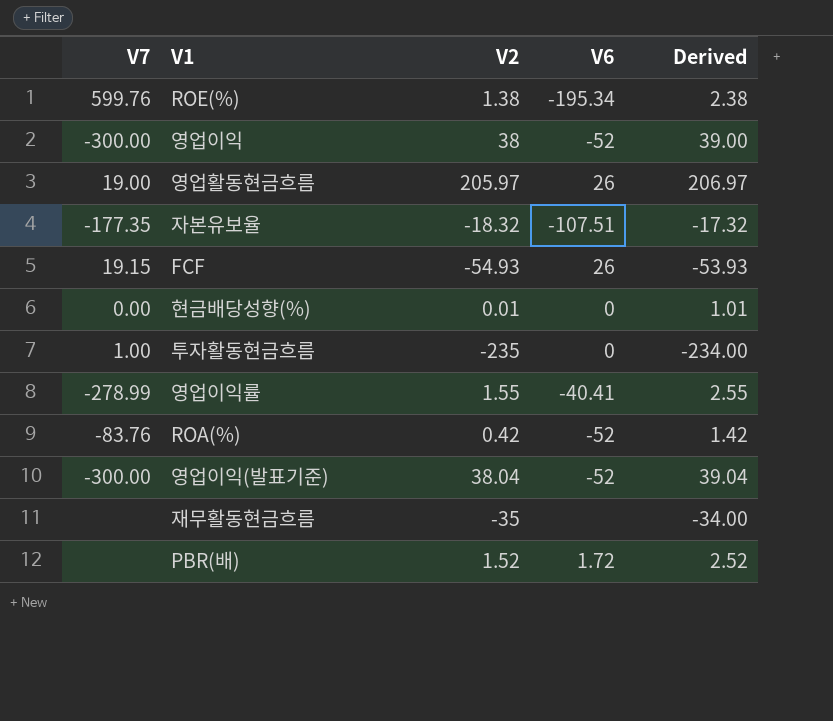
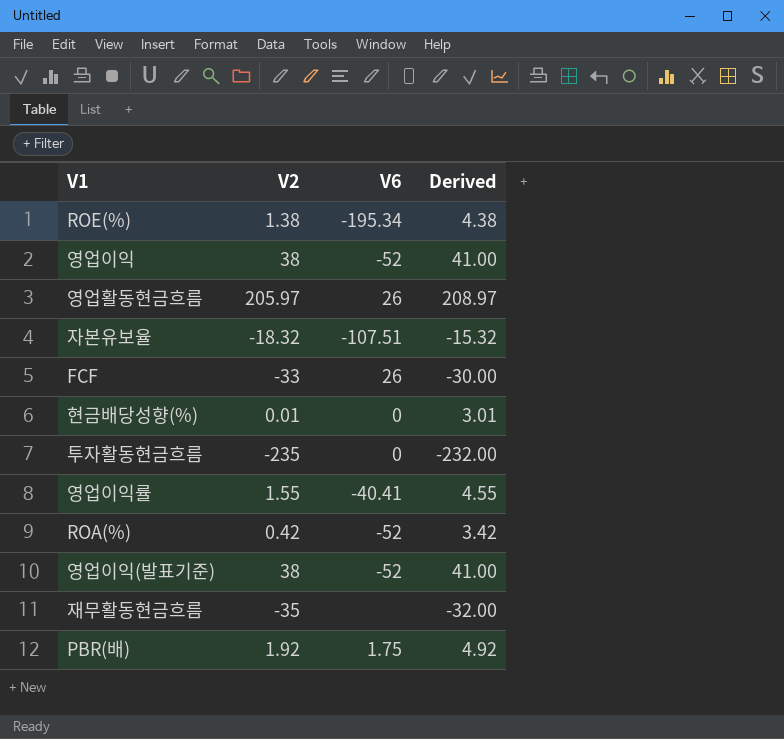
column V7 | position: 1 -> none
column Derived | formula: [V2] + 1 -> [V2] + 3
FCF | V2: -54.93 -> -33
영업이익(발표기준) | V2: 38.04 -> 38
PBR(배) | V2: 1.52 -> 1.92
PBR(배) | V6: 1.72 -> 1.75

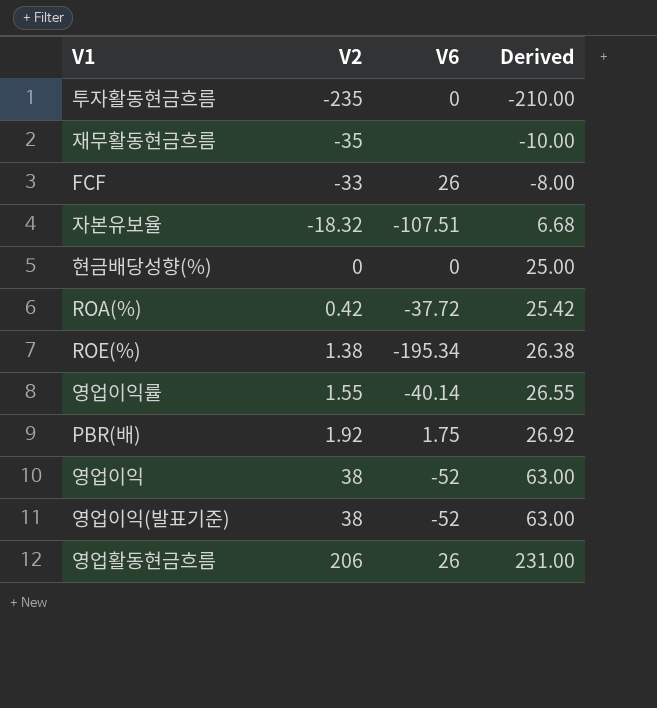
row order: none -> V2 ascending
column Derived | formula: [V2] + 3 -> [V2] + 25
현금배당성향(%) | V2: 0.01 -> 0
ROA(%) | V6: -52 -> -37.72
영업이익률 | V6: -40.41 -> -40.14
영업활동현금흐름 | V2: 205.97 -> 206

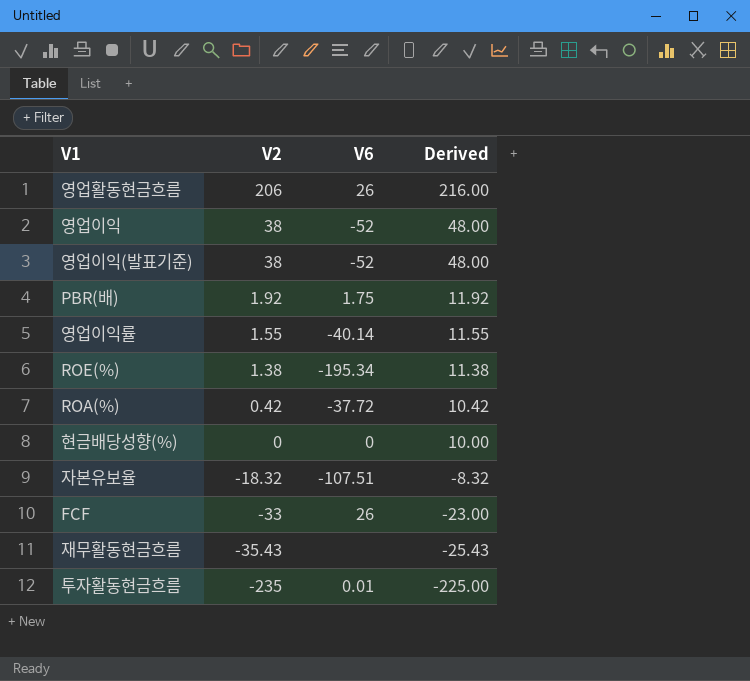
row order: V2 ascending -> V2 descending
column Derived | formula: [V2] + 25 -> [V2] + 10
재무활동현금흐름 | V2: -35 -> -35.43
투자활동현금흐름 | V6: 0 -> 0.01

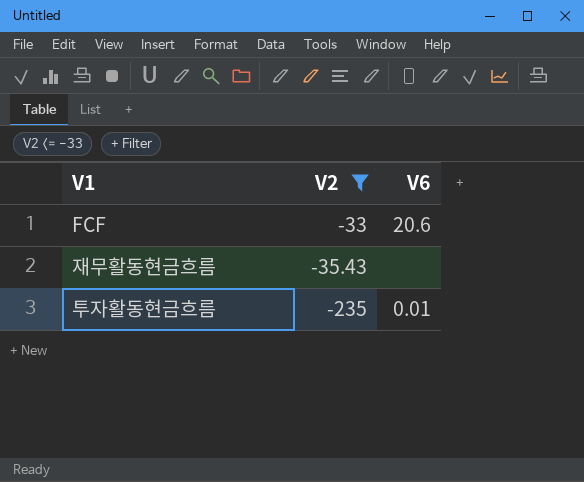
filter: none -> V2 <= -33
column Derived | formula: [V2] + 10 -> none
FCF | V6: 26 -> 20.6

